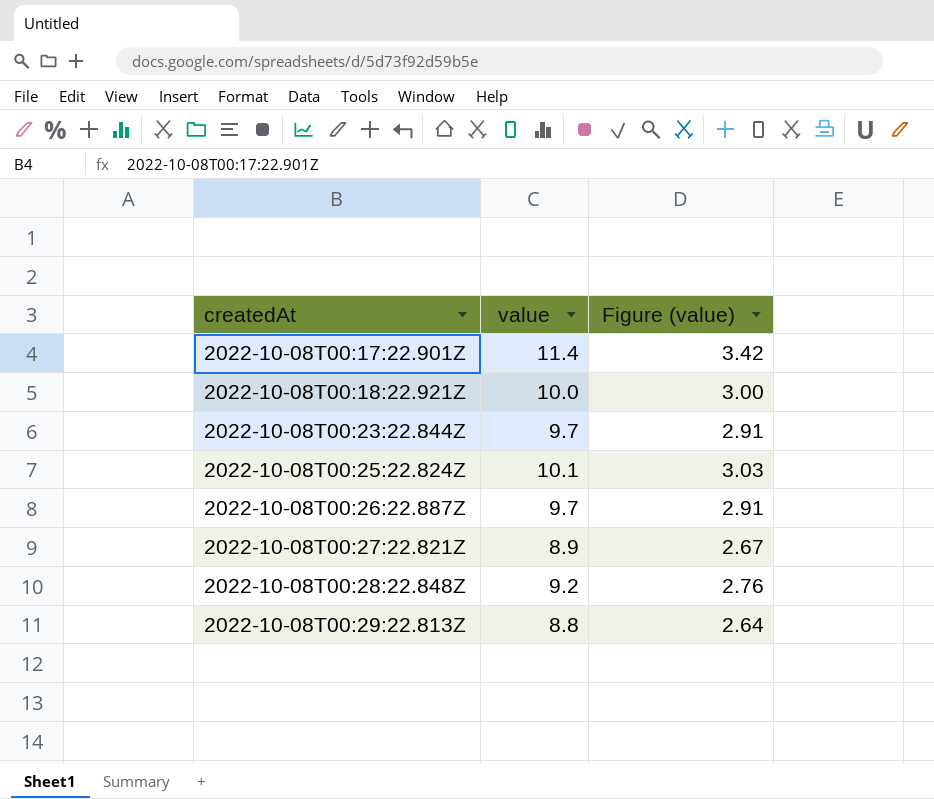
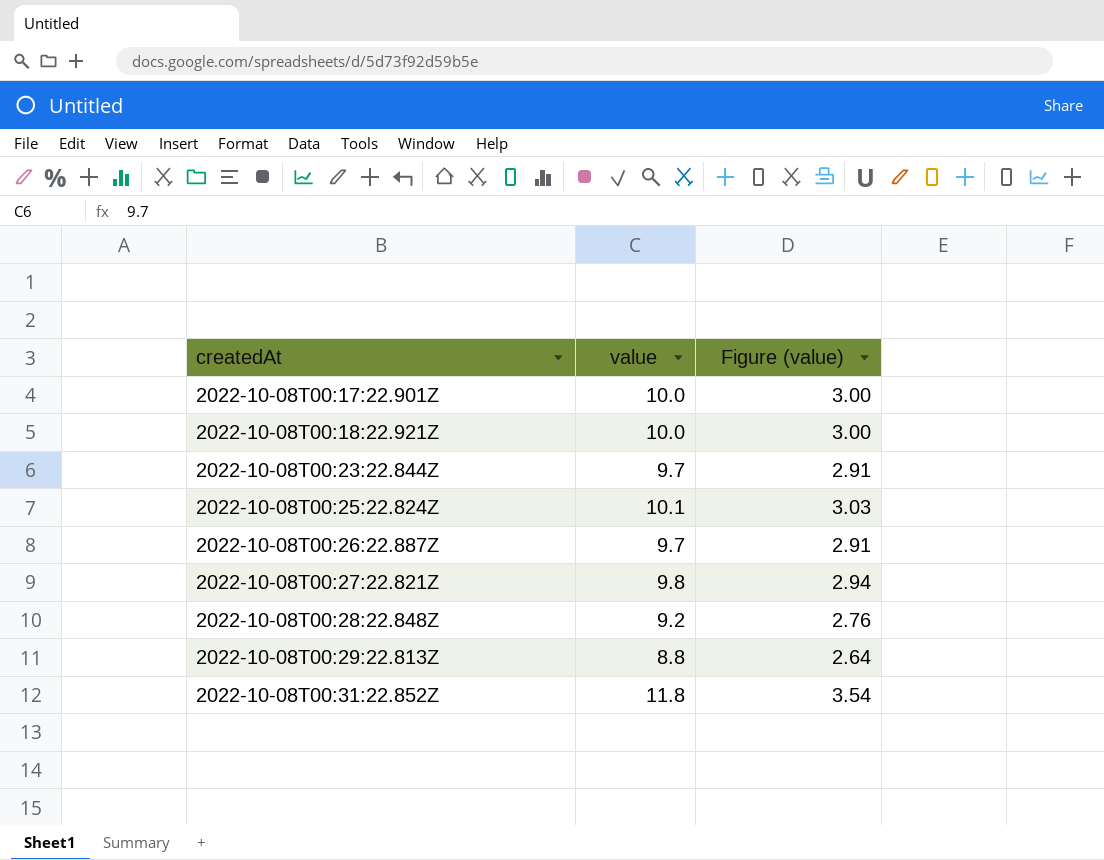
2022-10-08T00:17:22.901Z | value: 11.4 -> 10.0
2022-10-08T00:17:22.901Z | Figure (value): 3.42 -> 3.00
2022-10-08T00:27:22.821Z | value: 8.9 -> 9.8
2022-10-08T00:27:22.821Z | Figure (value): 2.67 -> 2.94
row 2022-10-08T00:31:22.852Z: none -> 11.8 | 3.54

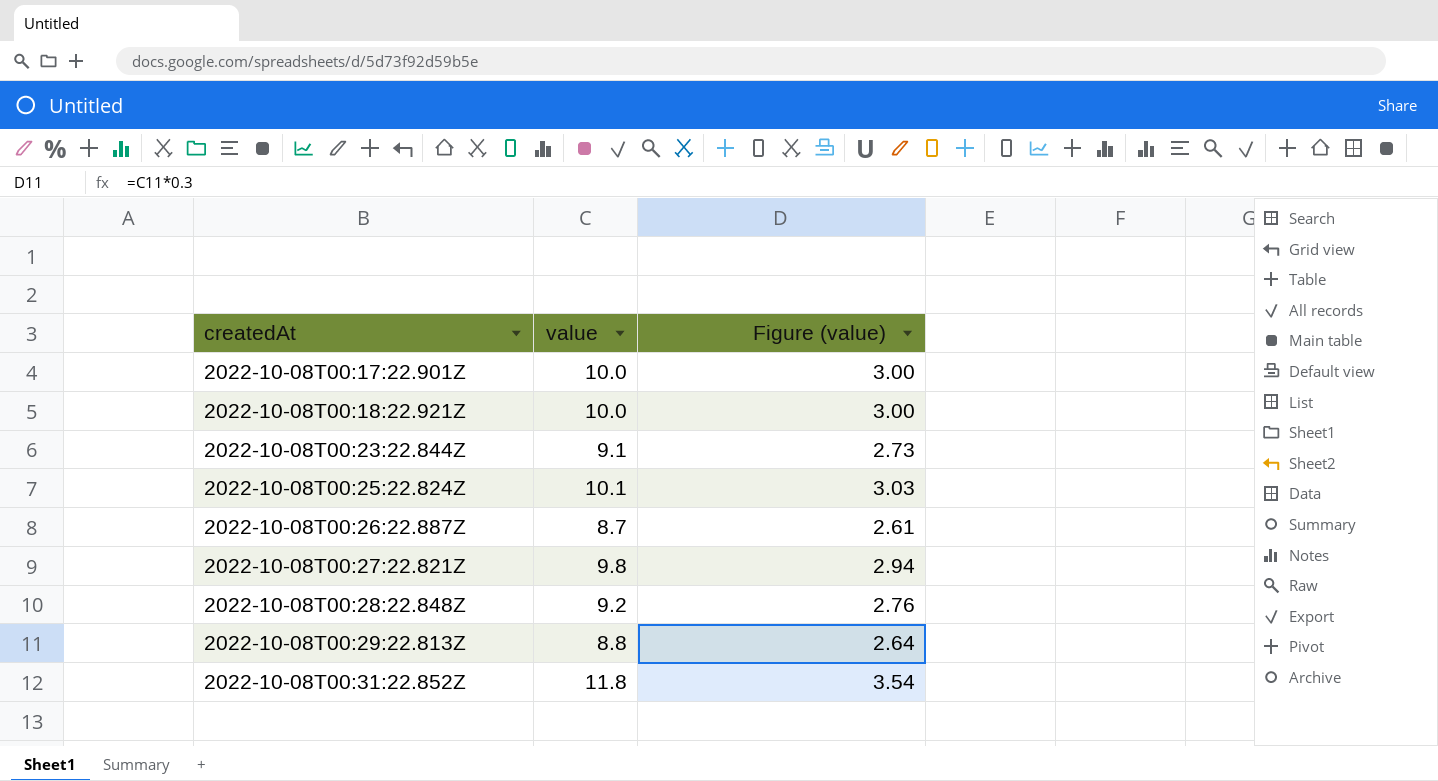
2022-10-08T00:23:22.844Z | value: 9.7 -> 9.1
2022-10-08T00:23:22.844Z | Figure (value): 2.91 -> 2.73
2022-10-08T00:26:22.887Z | value: 9.7 -> 8.7
2022-10-08T00:26:22.887Z | Figure (value): 2.91 -> 2.61

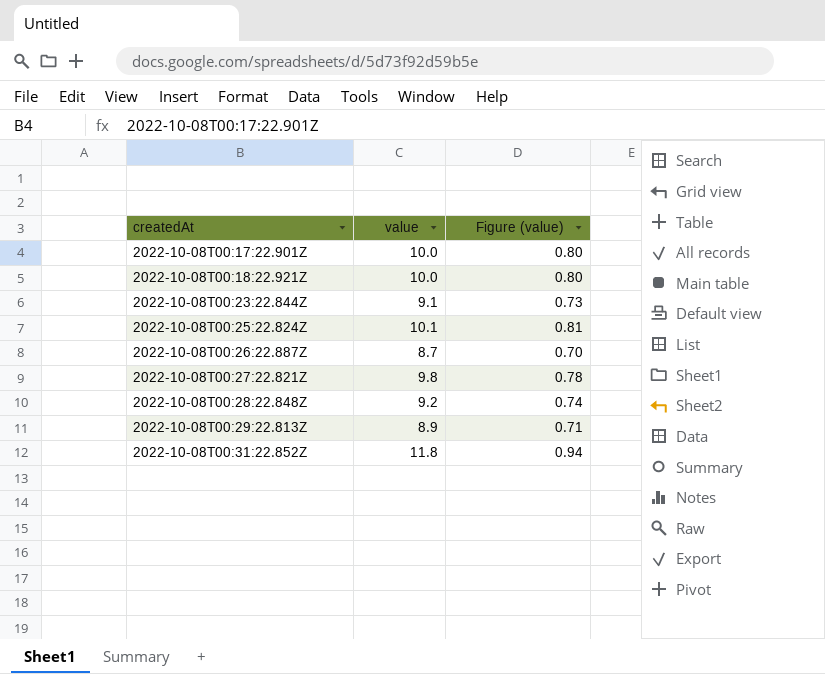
column Figure (value) | formula: [value] * 0.3 -> [value] * 0.08
2022-10-08T00:29:22.813Z | value: 8.8 -> 8.9

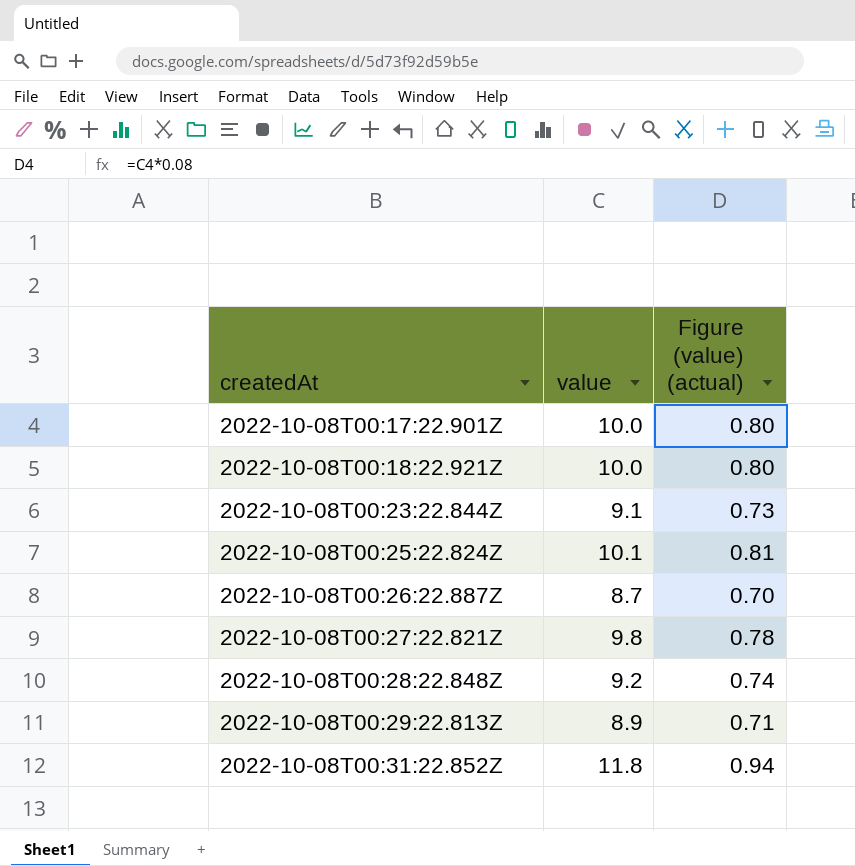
column name: Figure (value) -> Figure (value) (actual)

